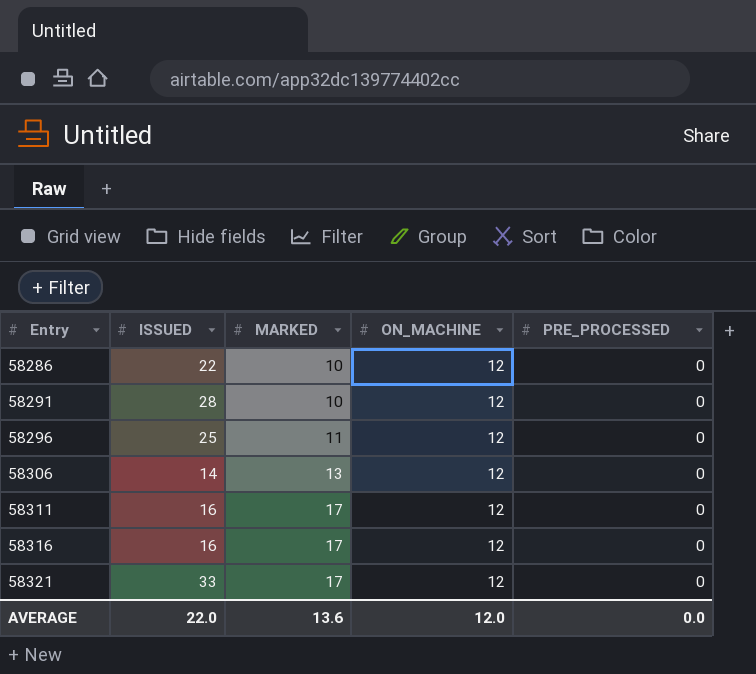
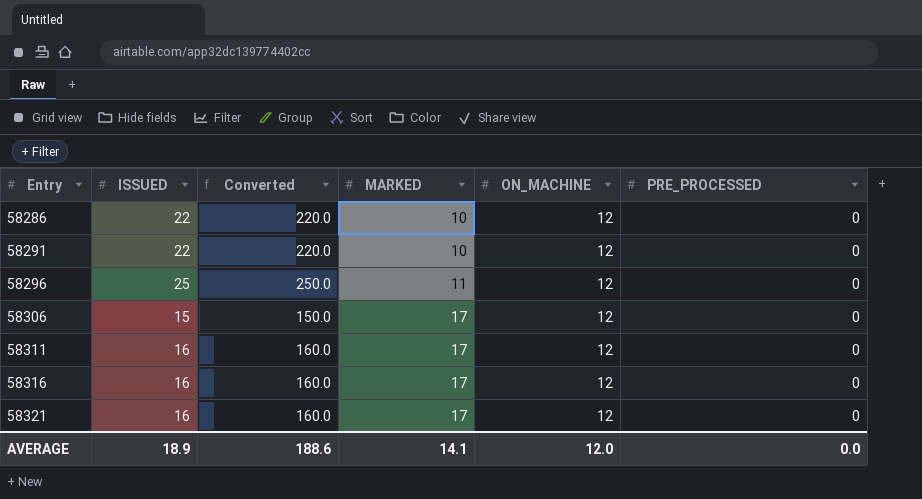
column Converted | formula: none -> [ISSUED] * 10
58291 | ISSUED: 28 -> 22
58306 | ISSUED: 14 -> 15
58306 | MARKED: 13 -> 17
58321 | ISSUED: 33 -> 16
AVERAGE | ISSUED: 22.0 -> 18.9
AVERAGE | MARKED: 13.6 -> 14.1

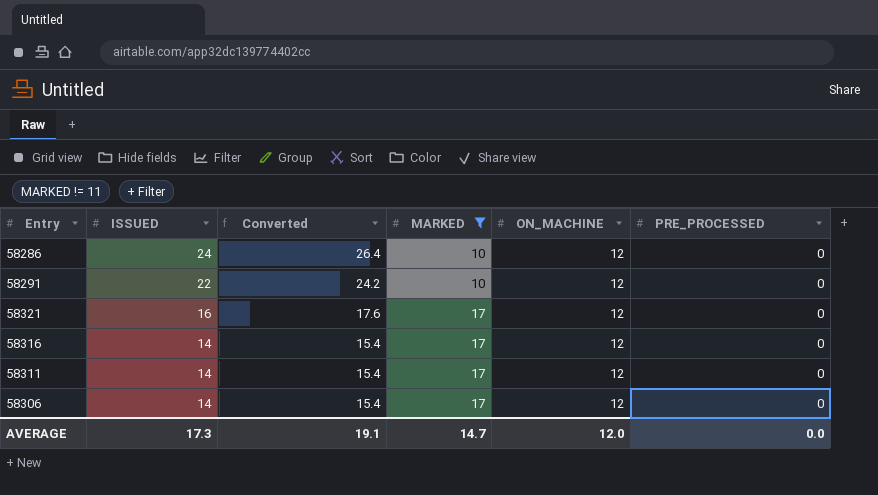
filter: none -> MARKED != 11
row order: Entry ascending -> ISSUED descending
column Converted | formula: [ISSUED] * 10 -> [ISSUED] * 1.1
58286 | ISSUED: 22 -> 24
58316 | ISSUED: 16 -> 14
58311 | ISSUED: 16 -> 14
58306 | ISSUED: 15 -> 14
AVERAGE | ISSUED: 18.9 -> 17.3
AVERAGE | Converted: 188.6 -> 19.1
AVERAGE | MARKED: 14.1 -> 14.7

